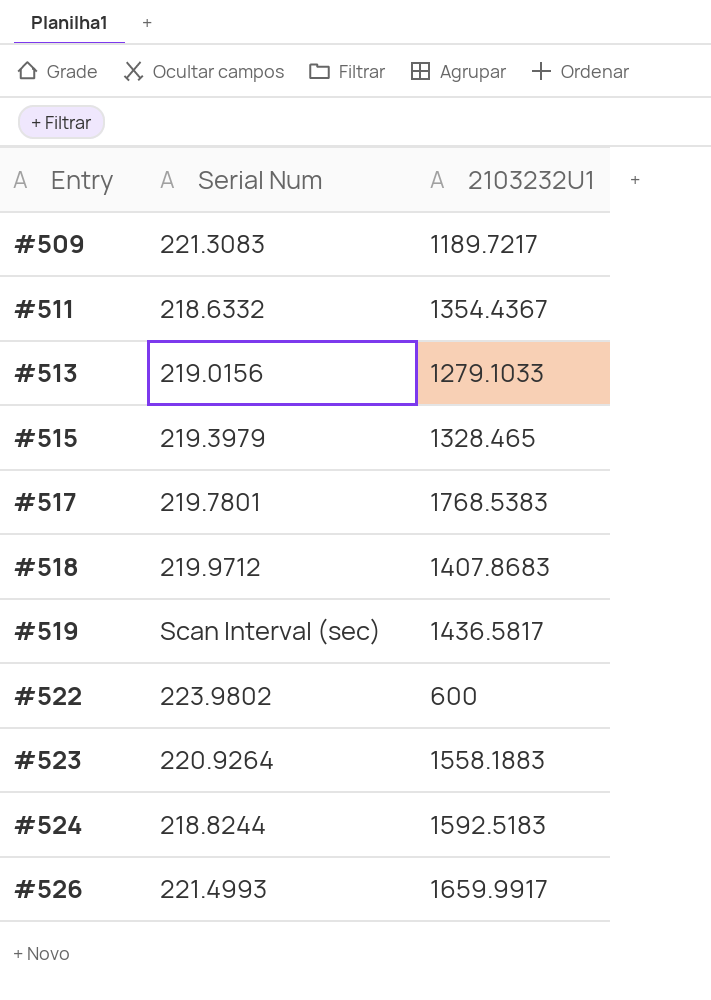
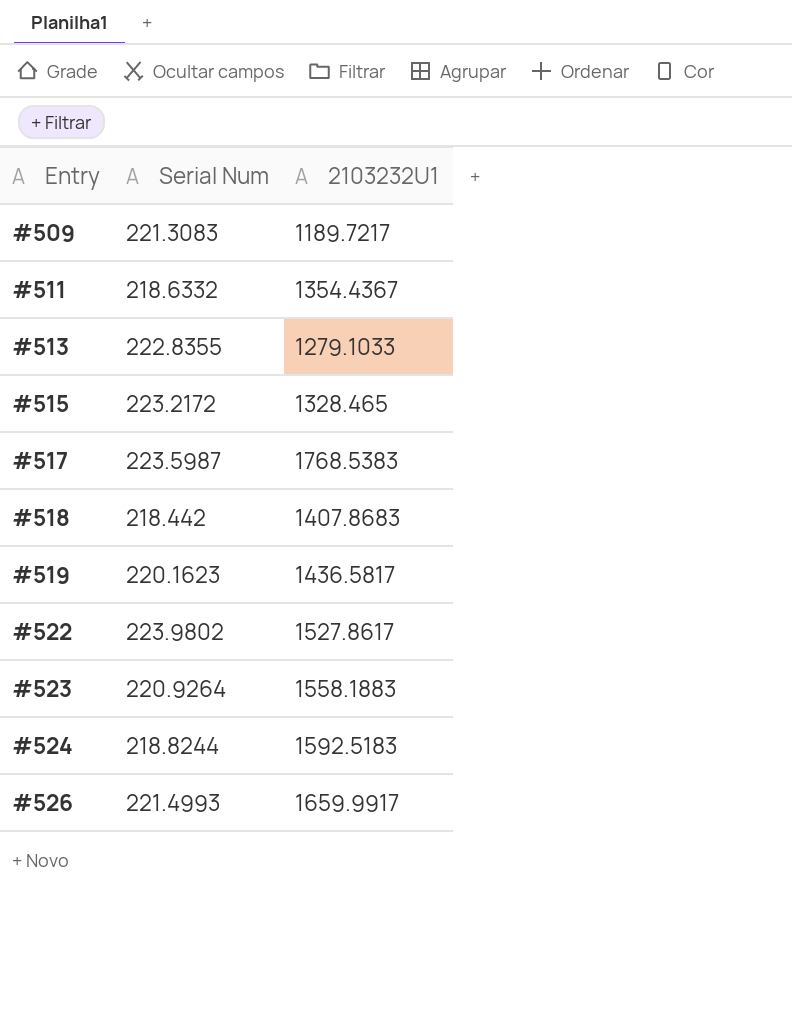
#513 | Serial Num: 219.0156 -> 222.8355
#515 | Serial Num: 219.3979 -> 223.2172
#517 | Serial Num: 219.7801 -> 223.5987
#518 | Serial Num: 219.9712 -> 218.442
#519 | Serial Num: Scan Interval (sec) -> 220.1623
#522 | 2103232U1: 600 -> 1527.8617

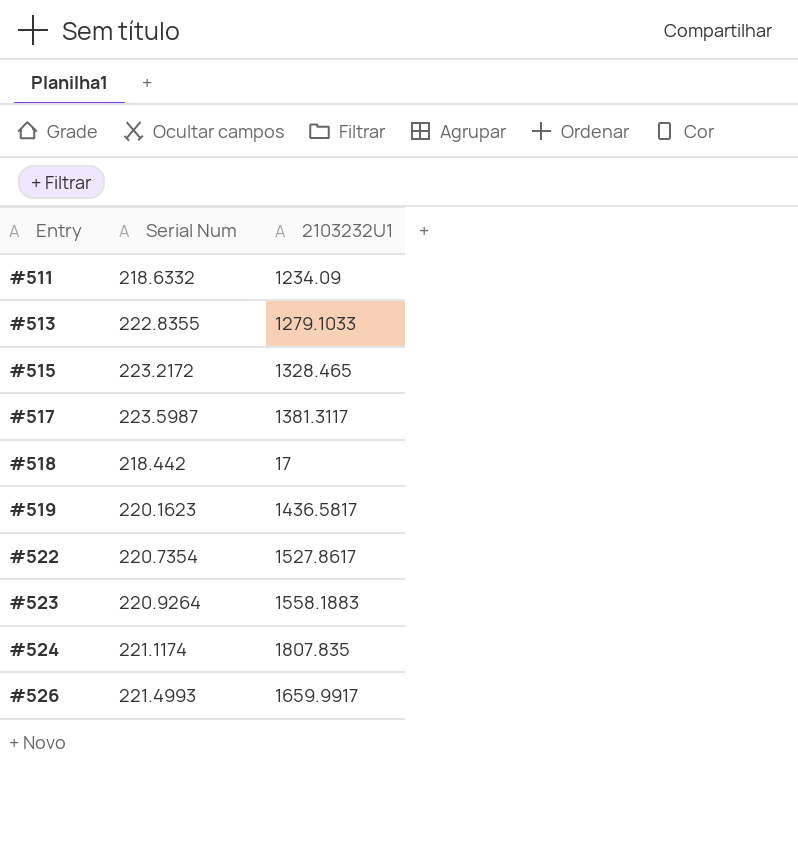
row #509: 221.3083 | 1189.7217 -> none
#511 | 2103232U1: 1354.4367 -> 1234.09
#517 | 2103232U1: 1768.5383 -> 1381.3117
#518 | 2103232U1: 1407.8683 -> 17
#522 | Serial Num: 223.9802 -> 220.7354
#524 | Serial Num: 218.8244 -> 221.1174
#524 | 2103232U1: 1592.5183 -> 1807.835

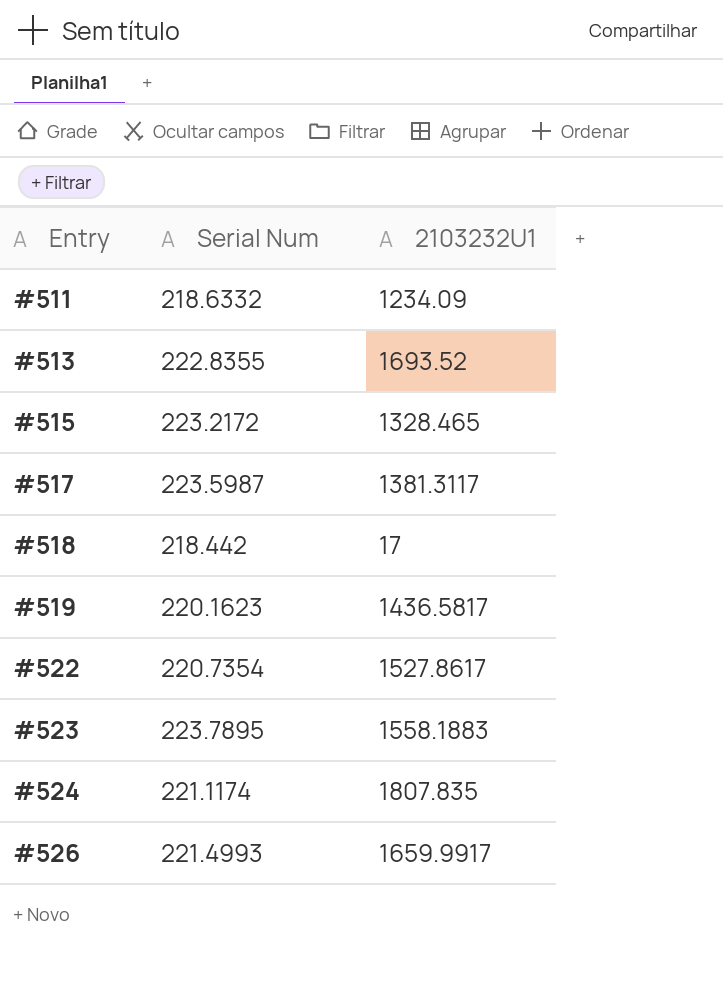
#513 | 2103232U1: 1279.1033 -> 1693.52
#523 | Serial Num: 220.9264 -> 223.7895

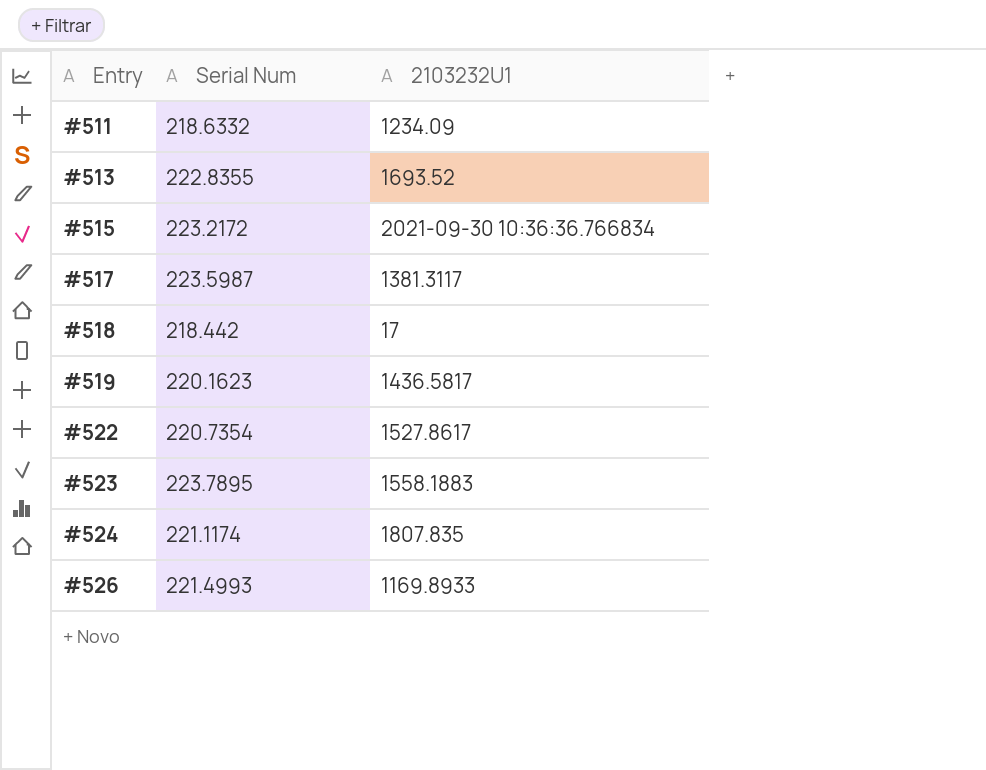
#515 | 2103232U1: 1328.465 -> 2021-09-30 10:36:36.766834
#526 | 2103232U1: 1659.9917 -> 1169.8933

